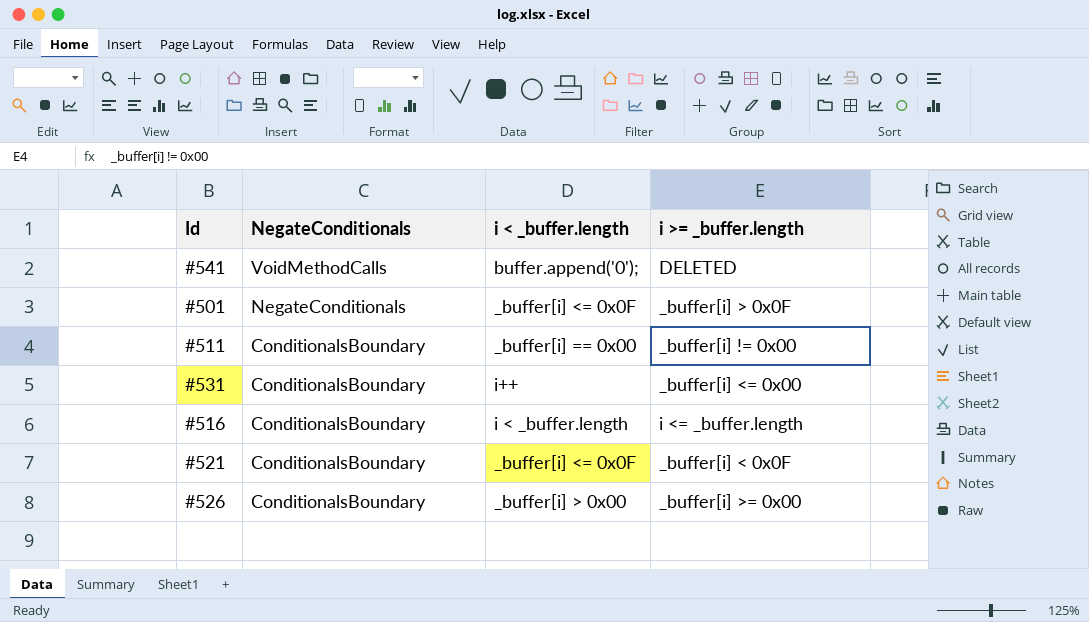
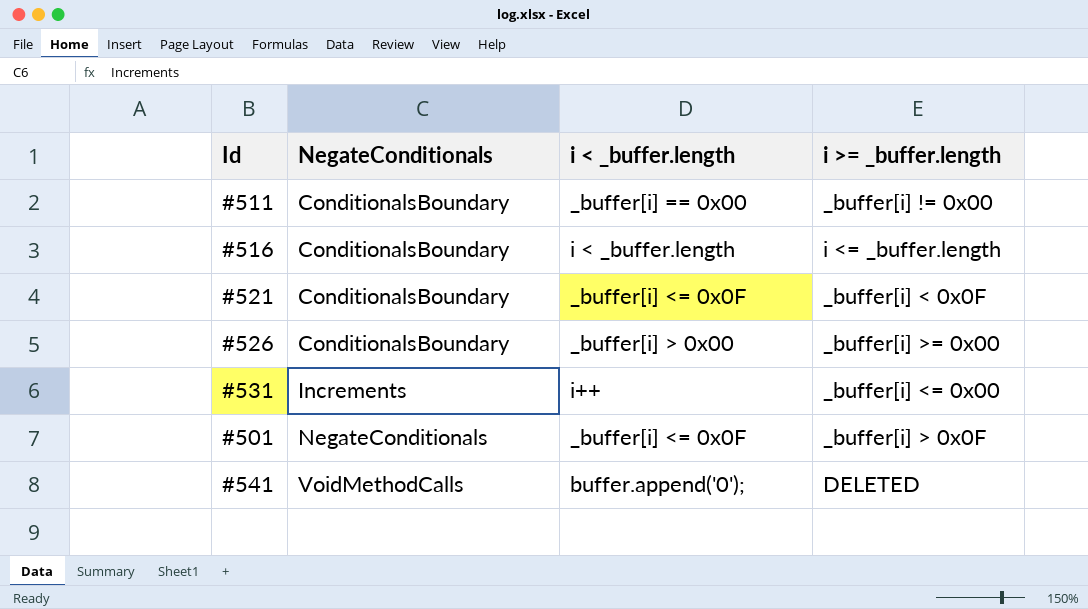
row order: NegateConditionals descending -> NegateConditionals ascending
#531 | NegateConditionals: ConditionalsBoundary -> Increments

